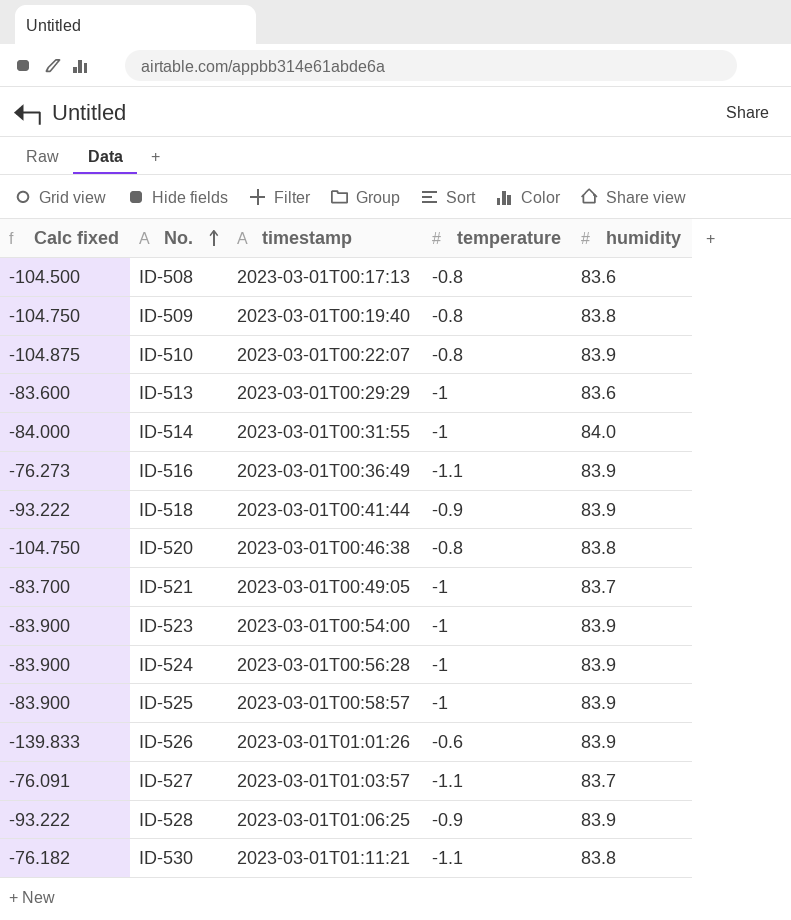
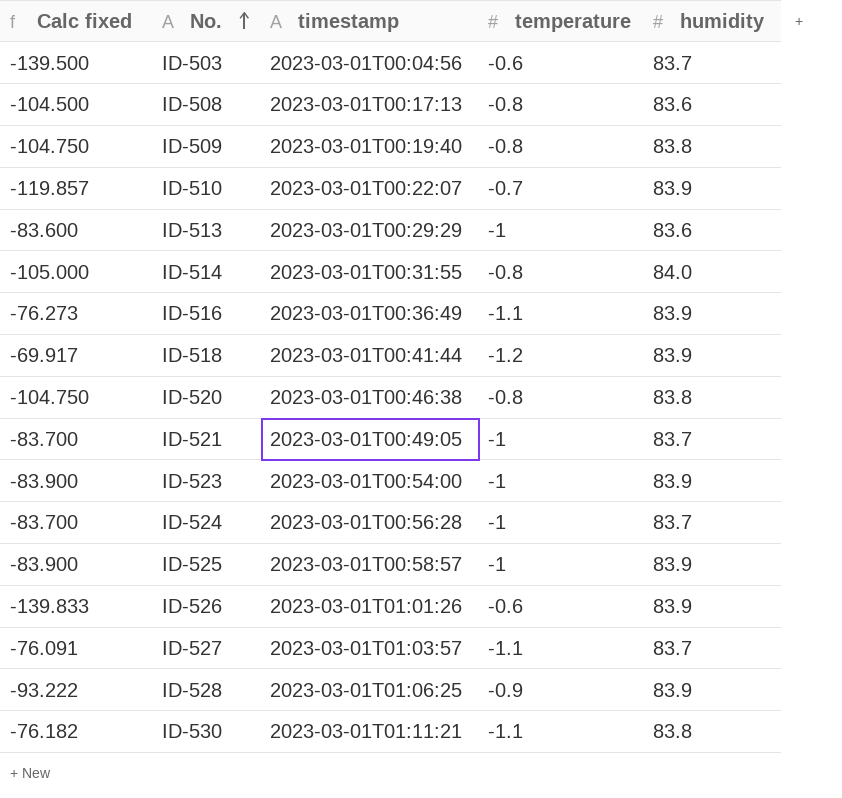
row ID-503: none -> -139.500 | 2023-03-01T00:04:56 | -0.6 | 83.7
ID-510 | Calc fixed: -104.875 -> -119.857
ID-510 | temperature: -0.8 -> -0.7
ID-514 | Calc fixed: -84.000 -> -105.000
ID-514 | temperature: -1 -> -0.8
ID-518 | Calc fixed: -93.222 -> -69.917
ID-518 | temperature: -0.9 -> -1.2
ID-524 | Calc fixed: -83.900 -> -83.700
ID-524 | humidity: 83.9 -> 83.7

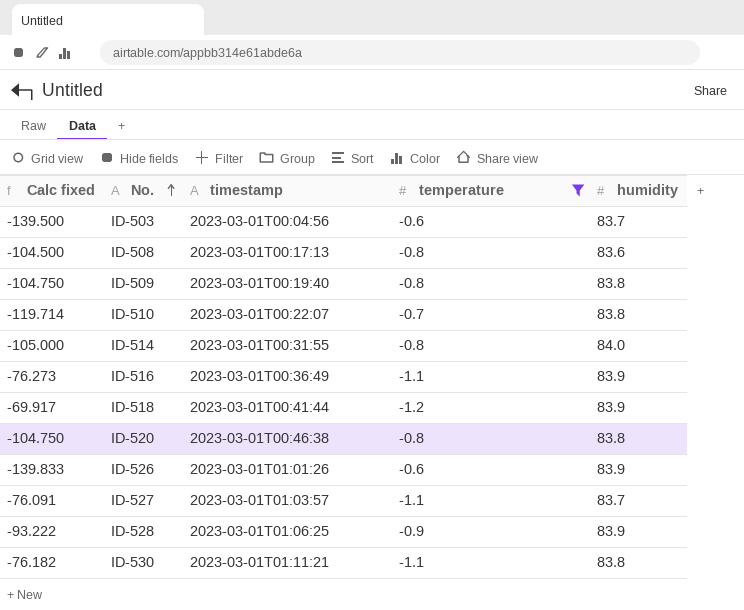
filter: none -> temperature != -1
ID-510 | Calc fixed: -119.857 -> -119.714
ID-510 | humidity: 83.9 -> 83.8

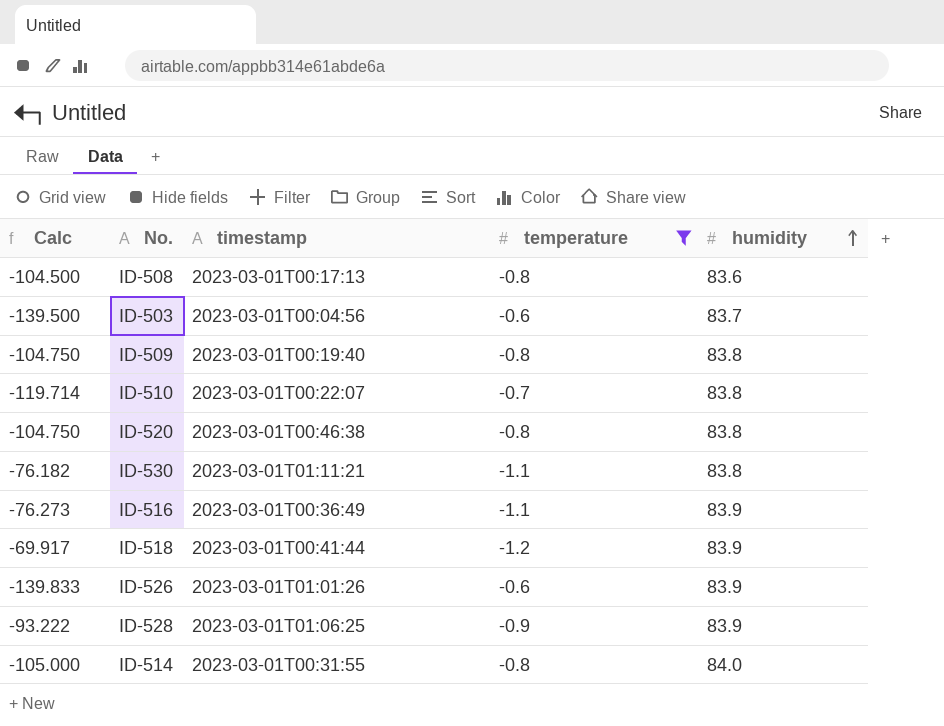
row order: No. ascending -> humidity ascending
column name: Calc fixed -> Calc
row ID-527: -76.091 | 2023-03-01T01:03:57 | -1.1 | 83.7 -> none

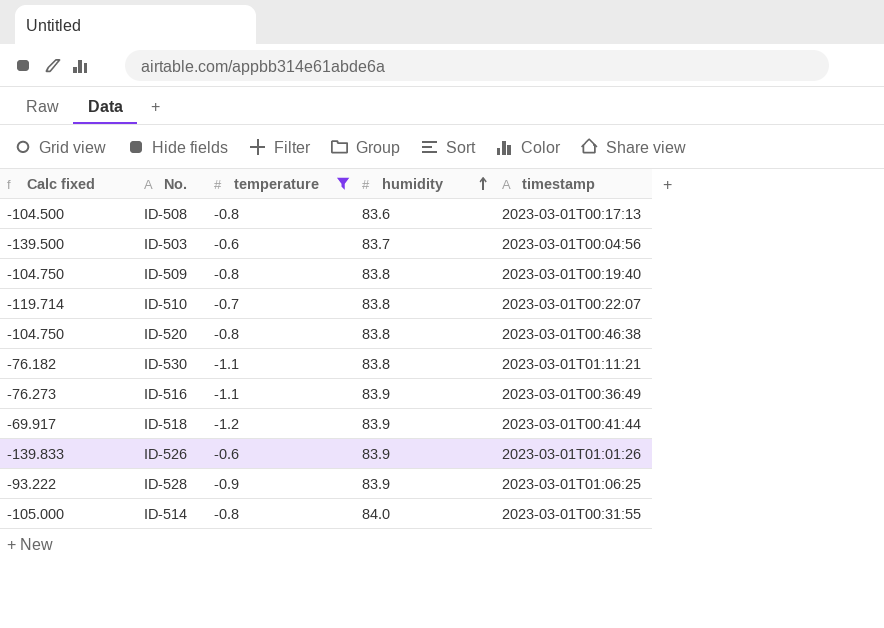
column name: Calc -> Calc fixed
column timestamp | position: 3 -> 5

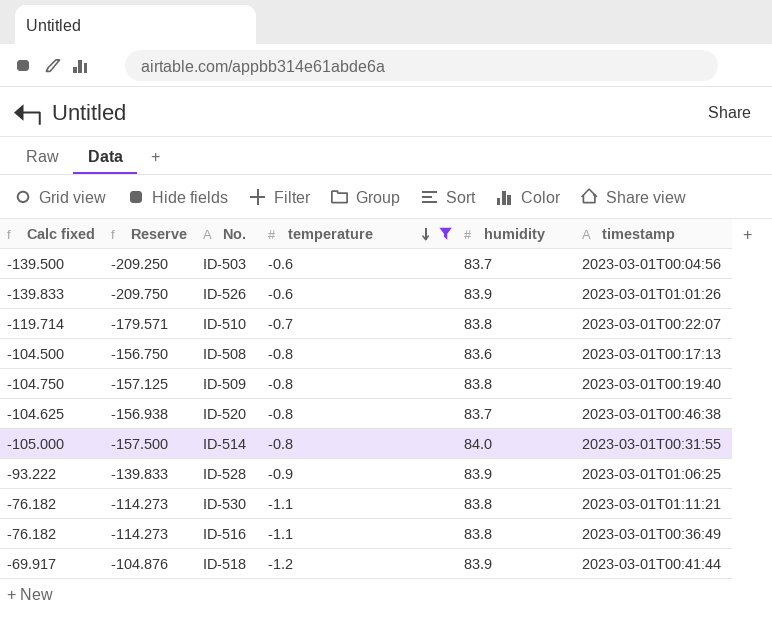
row order: humidity ascending -> temperature descending
column Reserve | formula: none -> [Calc fixed] * 1.5
ID-520 | Calc fixed: -104.750 -> -104.625
ID-520 | humidity: 83.8 -> 83.7
ID-516 | Calc fixed: -76.273 -> -76.182
ID-516 | humidity: 83.9 -> 83.8

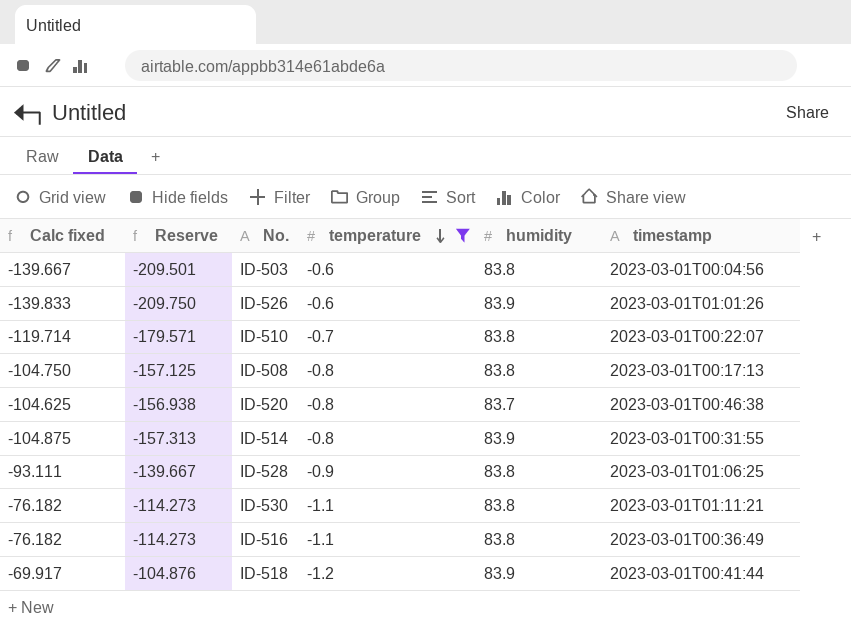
row ID-509: -104.750 | -157.125 | -0.8 | 83.8 | 2023-03-01T00:19:40 -> none
ID-503 | Calc fixed: -139.500 -> -139.667
ID-503 | Reserve: -209.250 -> -209.501
ID-503 | humidity: 83.7 -> 83.8
ID-508 | Calc fixed: -104.500 -> -104.750
ID-508 | Reserve: -156.750 -> -157.125
ID-508 | humidity: 83.6 -> 83.8
ID-514 | Calc fixed: -105.000 -> -104.875
ID-514 | Reserve: -157.500 -> -157.313
ID-514 | humidity: 84.0 -> 83.9
ID-528 | Calc fixed: -93.222 -> -93.111
ID-528 | Reserve: -139.833 -> -139.667
ID-528 | humidity: 83.9 -> 83.8

